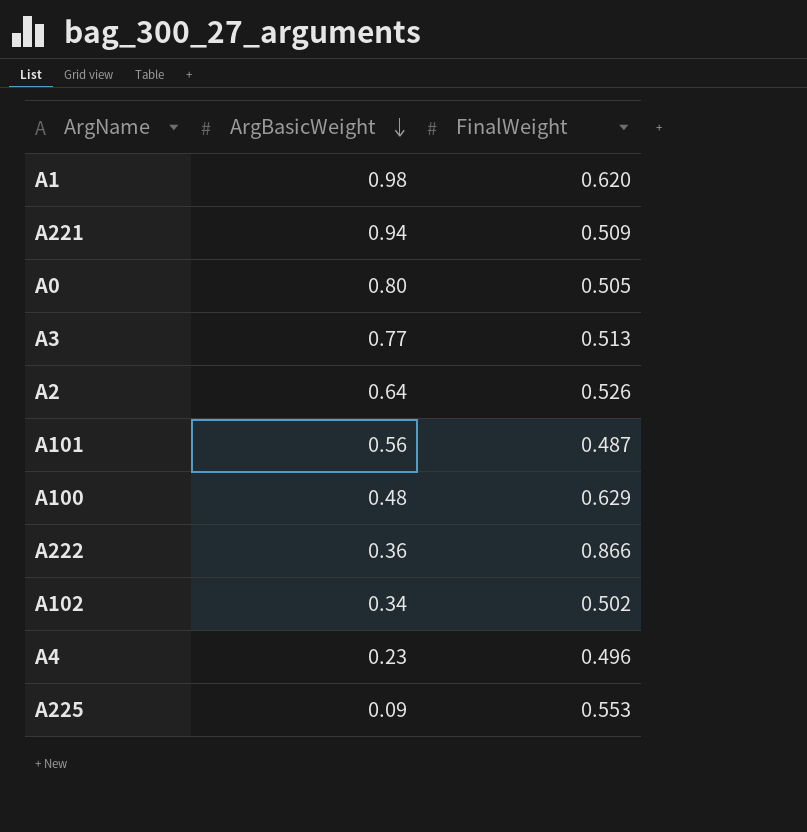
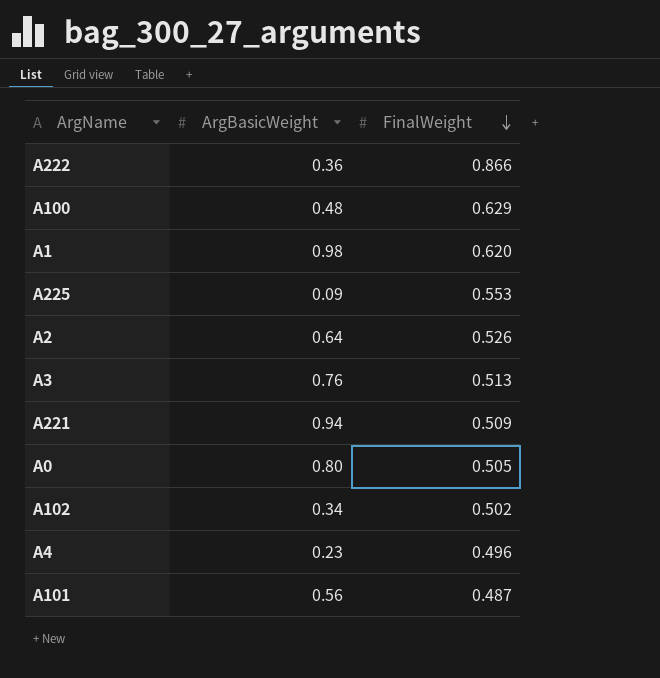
row order: ArgBasicWeight descending -> FinalWeight descending
A3 | ArgBasicWeight: 0.77 -> 0.76

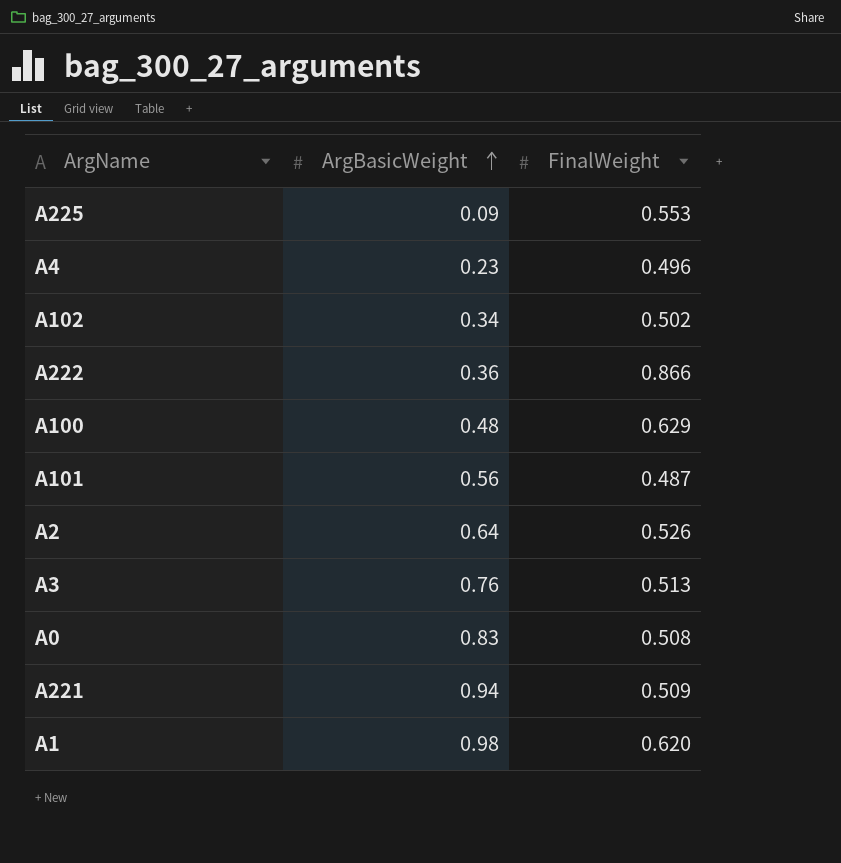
row order: FinalWeight descending -> ArgBasicWeight ascending
A0 | ArgBasicWeight: 0.80 -> 0.83
A0 | FinalWeight: 0.505 -> 0.508

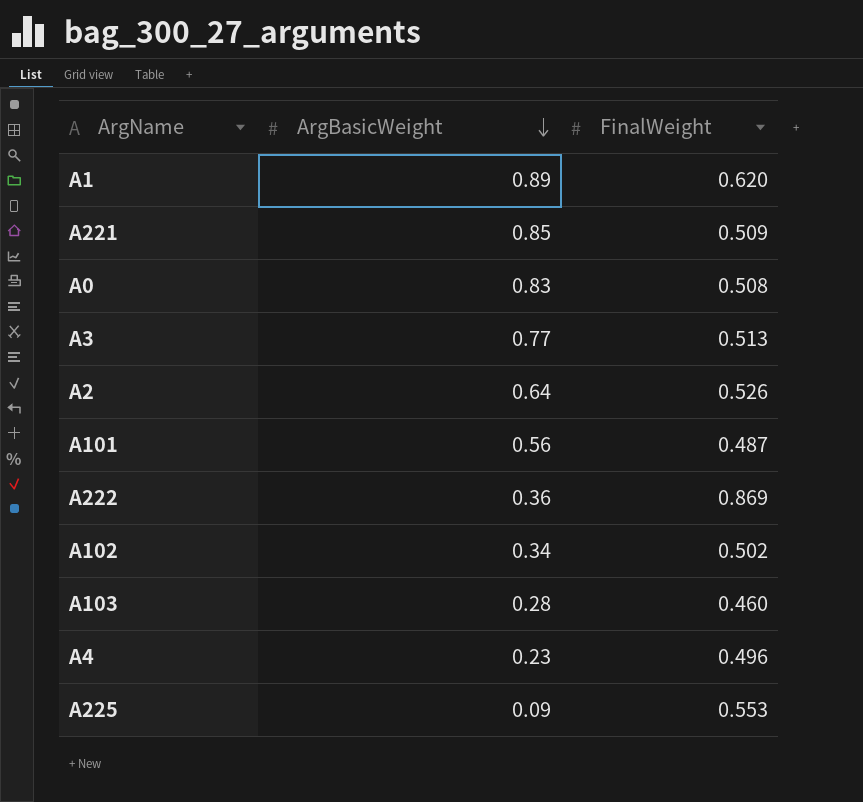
row order: ArgBasicWeight ascending -> ArgBasicWeight descending
row A100: 0.48 | 0.629 -> none
A1 | ArgBasicWeight: 0.98 -> 0.89
A221 | ArgBasicWeight: 0.94 -> 0.85
A3 | ArgBasicWeight: 0.76 -> 0.77
A222 | FinalWeight: 0.866 -> 0.869
row A103: none -> 0.28 | 0.460

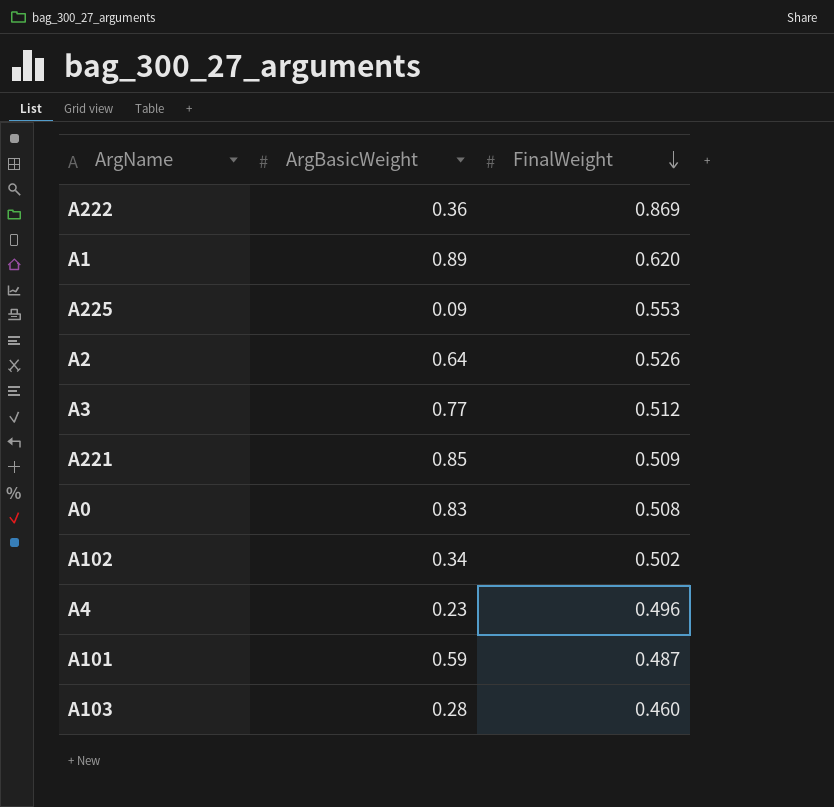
row order: ArgBasicWeight descending -> FinalWeight descending
A3 | FinalWeight: 0.513 -> 0.512
A101 | ArgBasicWeight: 0.56 -> 0.59

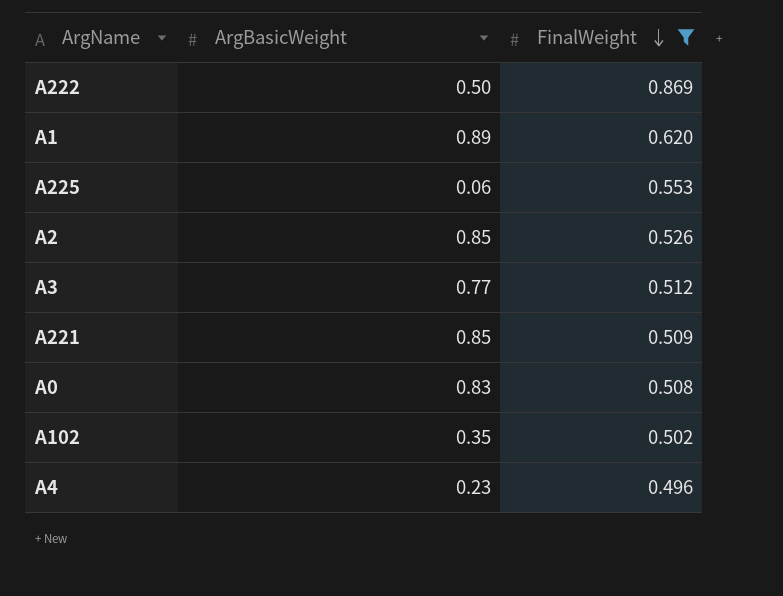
filter: none -> FinalWeight >= 0.496
A222 | ArgBasicWeight: 0.36 -> 0.50
A225 | ArgBasicWeight: 0.09 -> 0.06
A2 | ArgBasicWeight: 0.64 -> 0.85
A102 | ArgBasicWeight: 0.34 -> 0.35

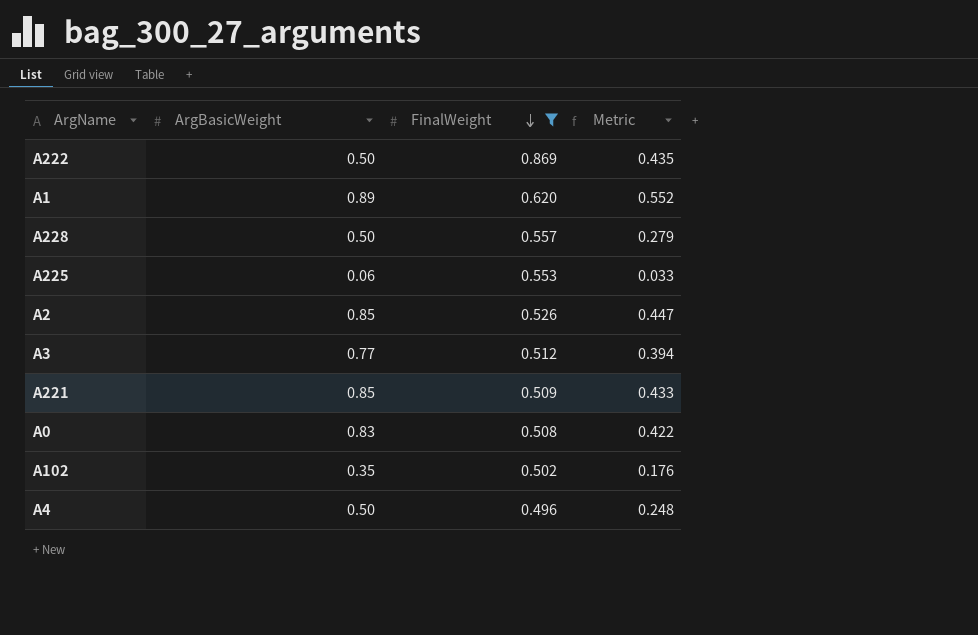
column Metric | formula: none -> [ArgBasicWeight] * [FinalWeight]
row A228: none -> 0.50 | 0.557 | 0.279
A4 | ArgBasicWeight: 0.23 -> 0.50

